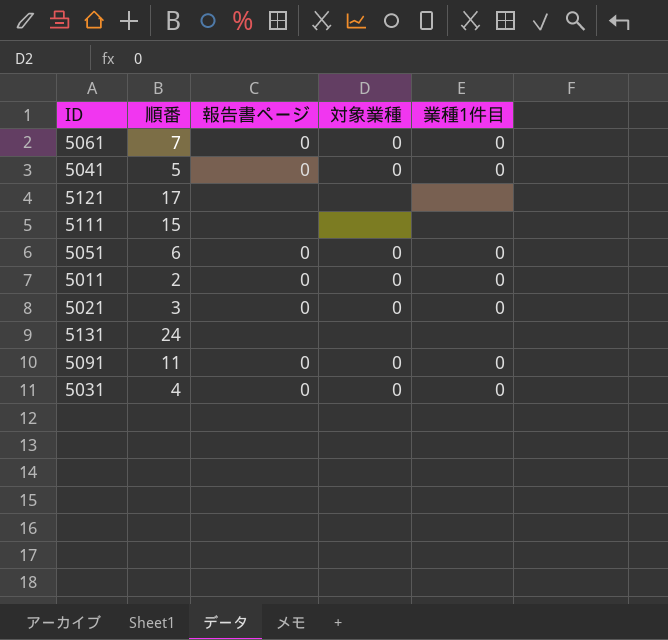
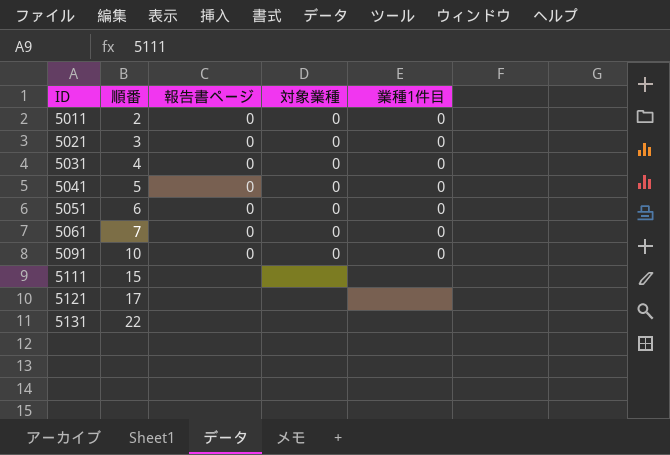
row order: none -> ID ascending
5091 | 順番: 11 -> 10
5131 | 順番: 24 -> 22

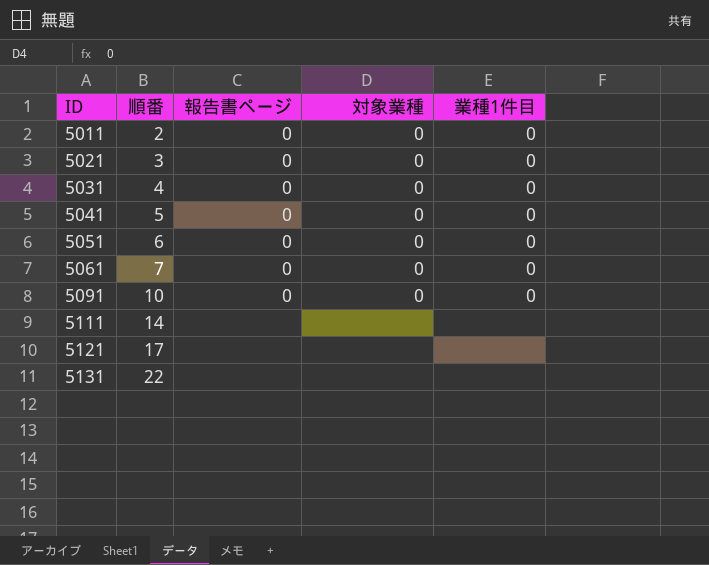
5111 | 順番: 15 -> 14

